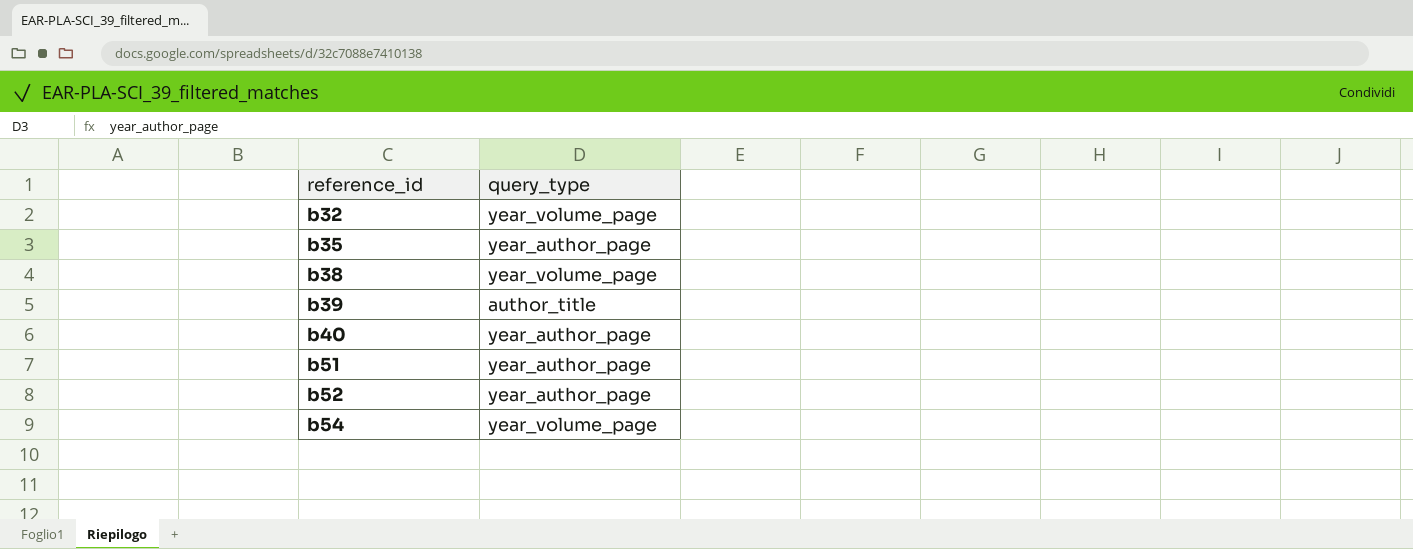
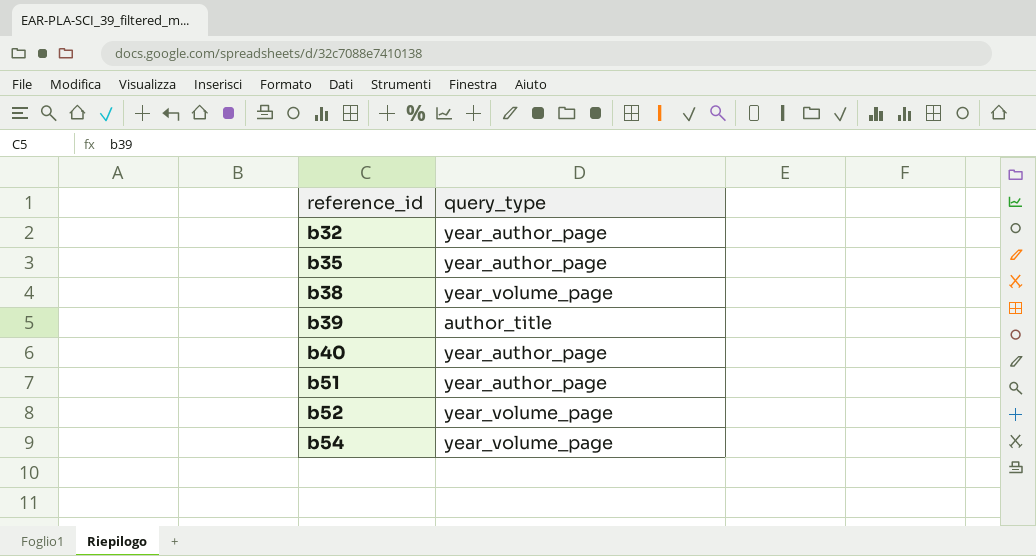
b32 | query_type: year_volume_page -> year_author_page
b52 | query_type: year_author_page -> year_volume_page

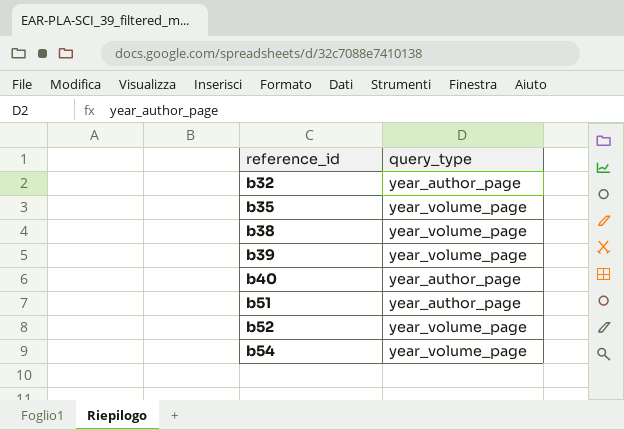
b35 | query_type: year_author_page -> year_volume_page
b39 | query_type: author_title -> year_volume_page

